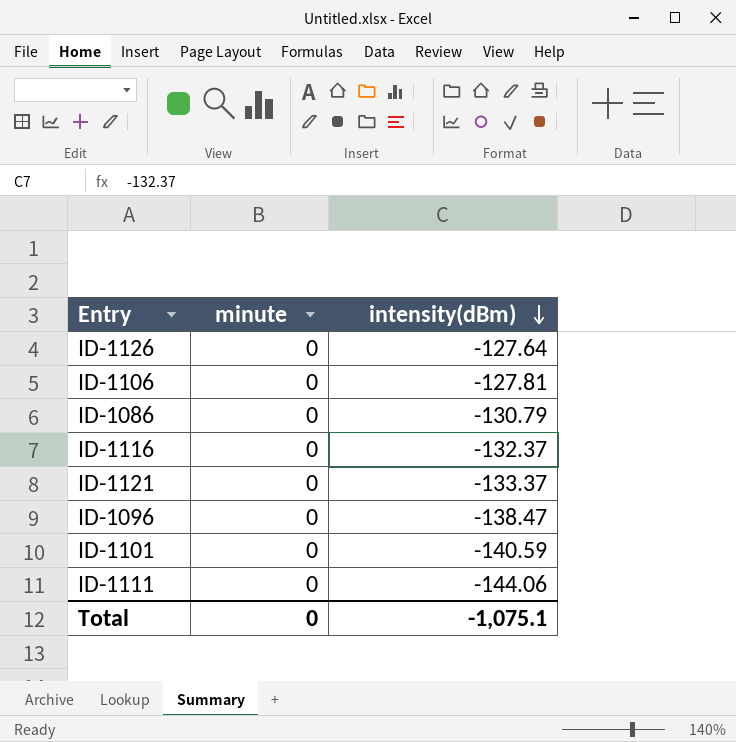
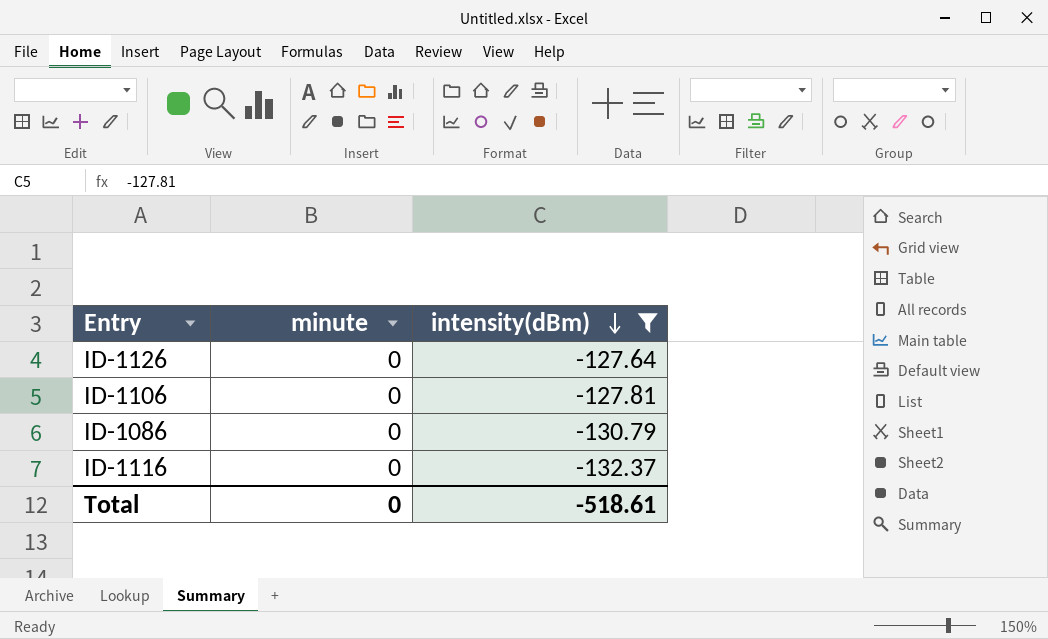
filter: none -> intensity(dBm) >= -132.37
Total | intensity(dBm): -1,075.1 -> -518.61

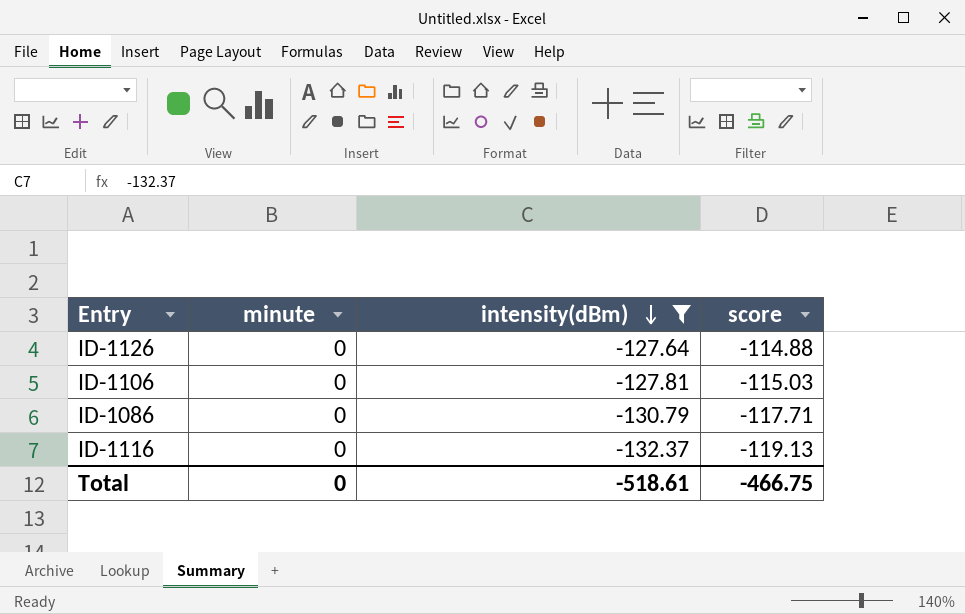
column score | formula: none -> [intensity(dBm)] * 0.9

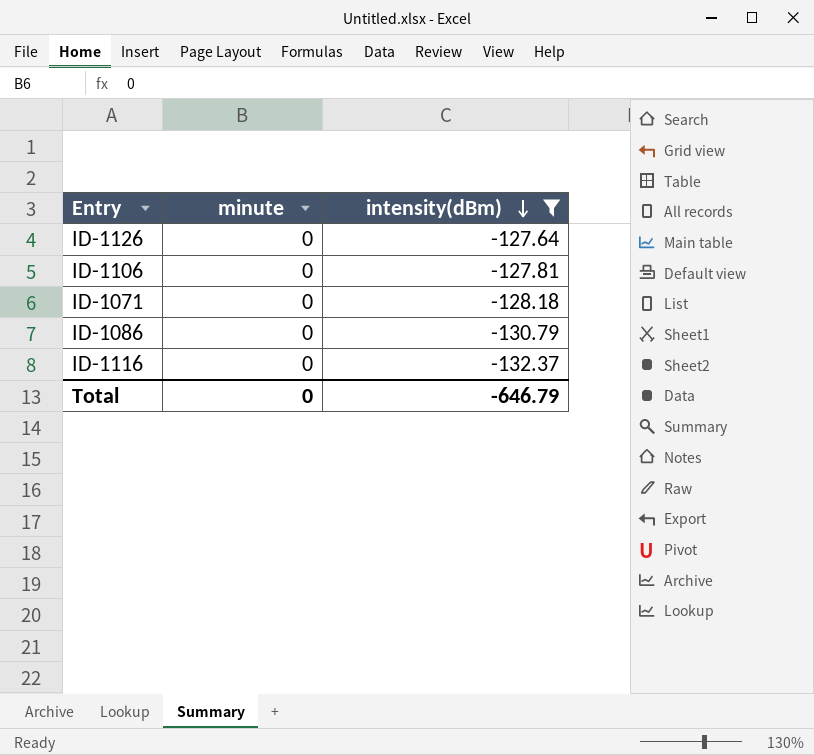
column score | formula: [intensity(dBm)] * 0.9 -> none
row ID-1071: none -> 0 | -128.18
Total | intensity(dBm): -518.61 -> -646.79

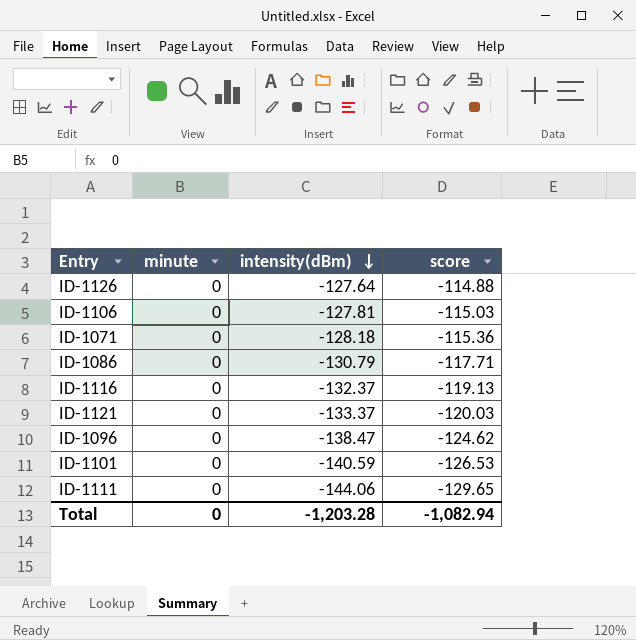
filter: intensity(dBm) >= -132.37 -> none
column score | formula: none -> [intensity(dBm)] * 0.9
Total | intensity(dBm): -646.79 -> -1,203.28

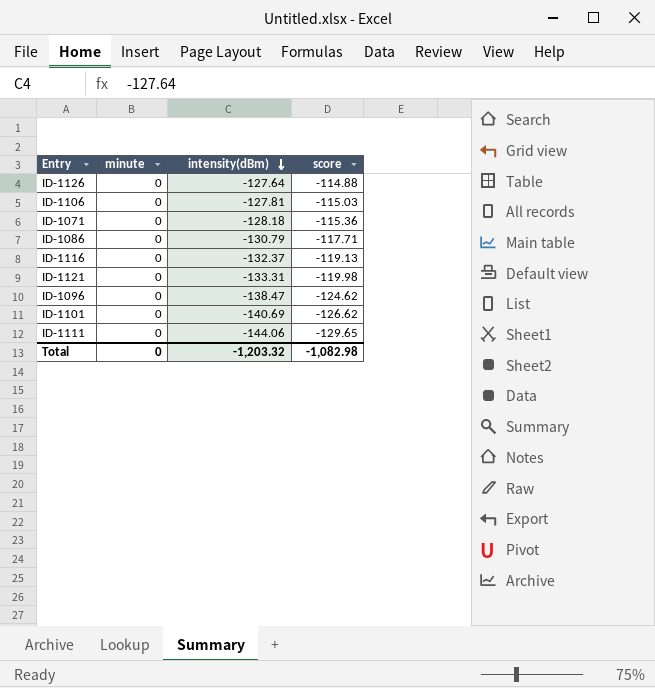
ID-1121 | intensity(dBm): -133.37 -> -133.31
ID-1121 | score: -120.03 -> -119.98
ID-1101 | intensity(dBm): -140.59 -> -140.69
ID-1101 | score: -126.53 -> -126.62
Total | intensity(dBm): -1,203.28 -> -1,203.32
Total | score: -1,082.94 -> -1,082.98

